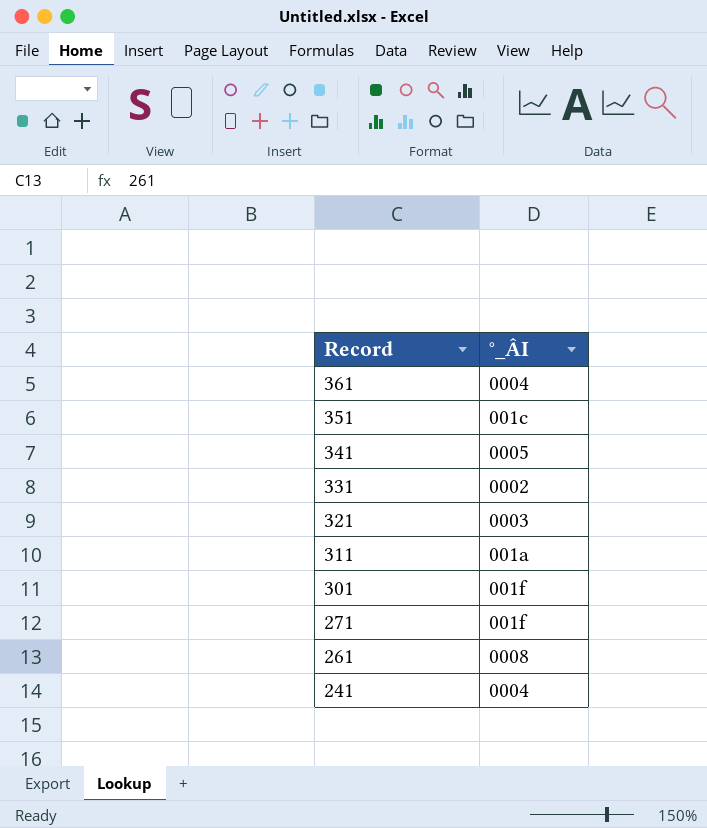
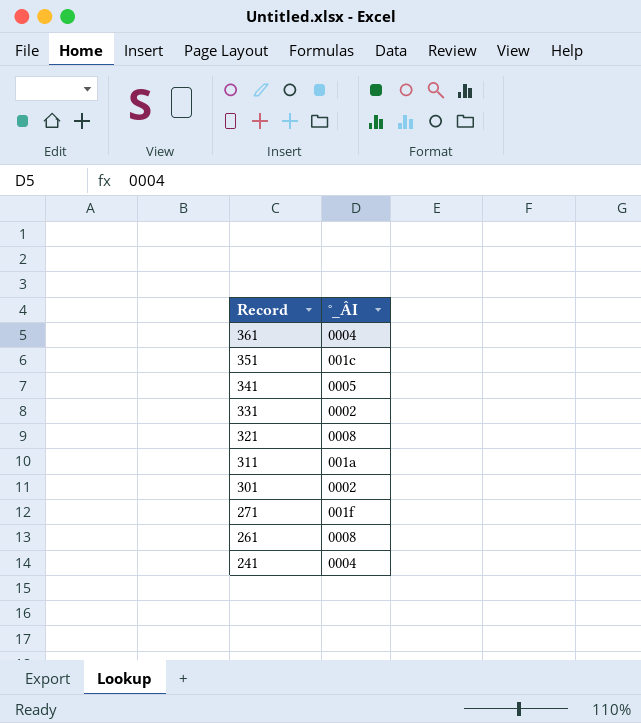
321 | °_ÂI: 0003 -> 0008
301 | °_ÂI: 001f -> 0002

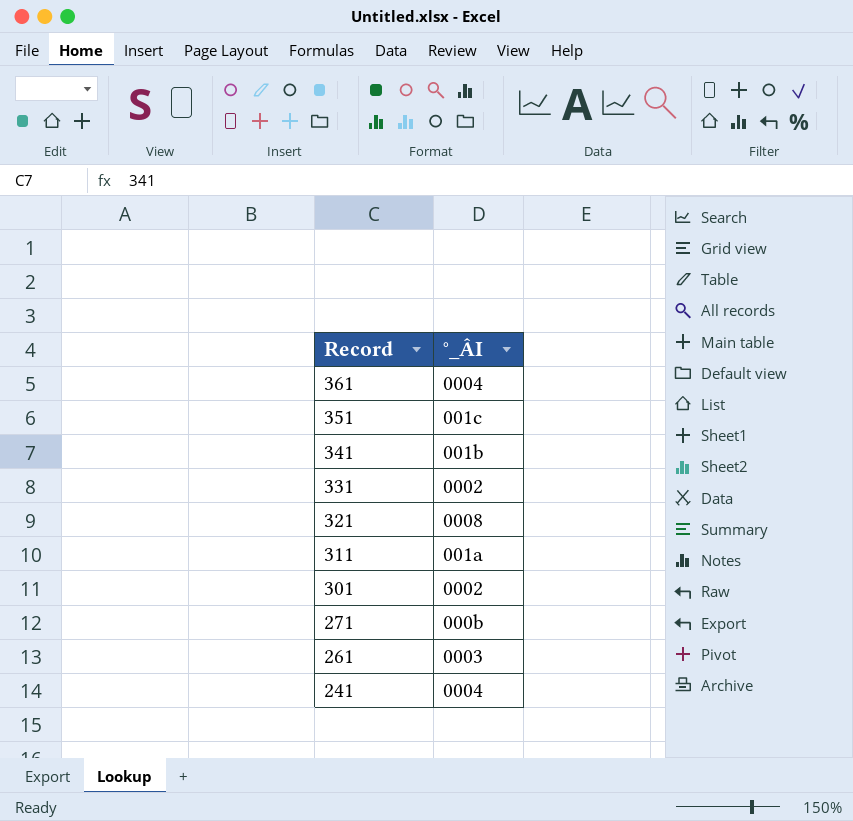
341 | °_ÂI: 0005 -> 001b
271 | °_ÂI: 001f -> 000b
261 | °_ÂI: 0008 -> 0003

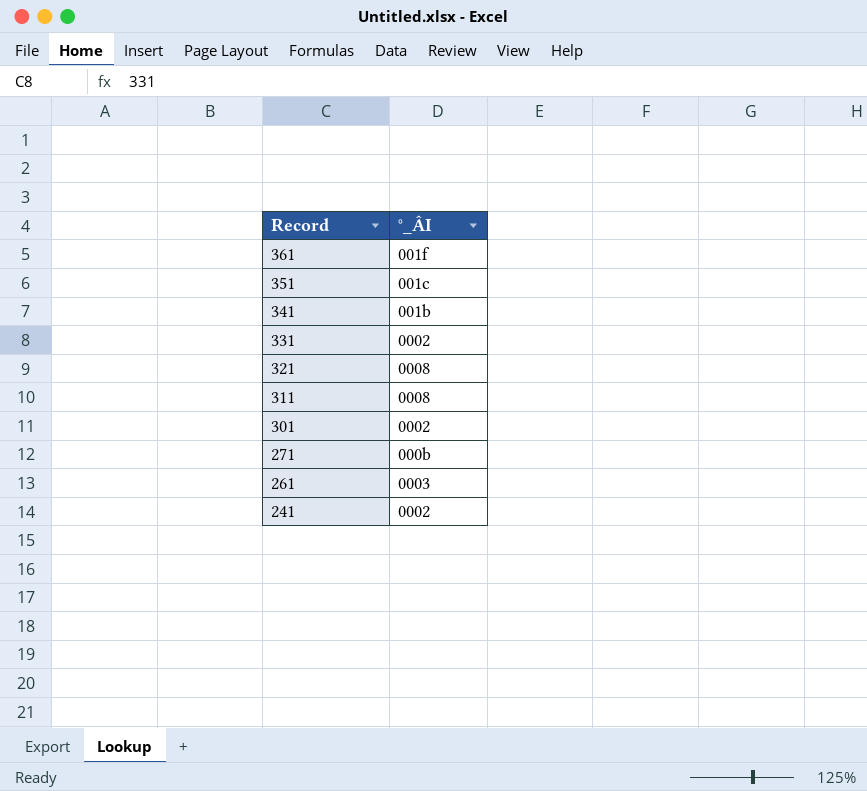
361 | °_ÂI: 0004 -> 001f
311 | °_ÂI: 001a -> 0008
241 | °_ÂI: 0004 -> 0002

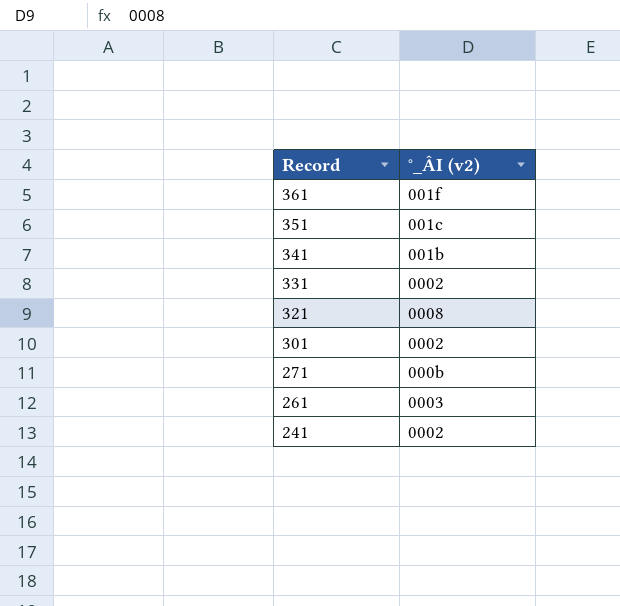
column name: °_ÂI -> °_ÂI (v2)
row 311: 0008 -> none

